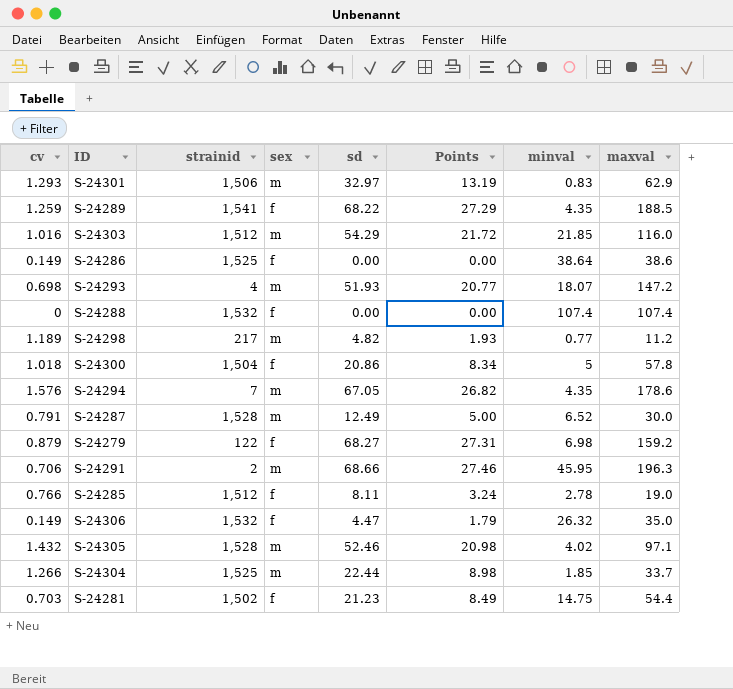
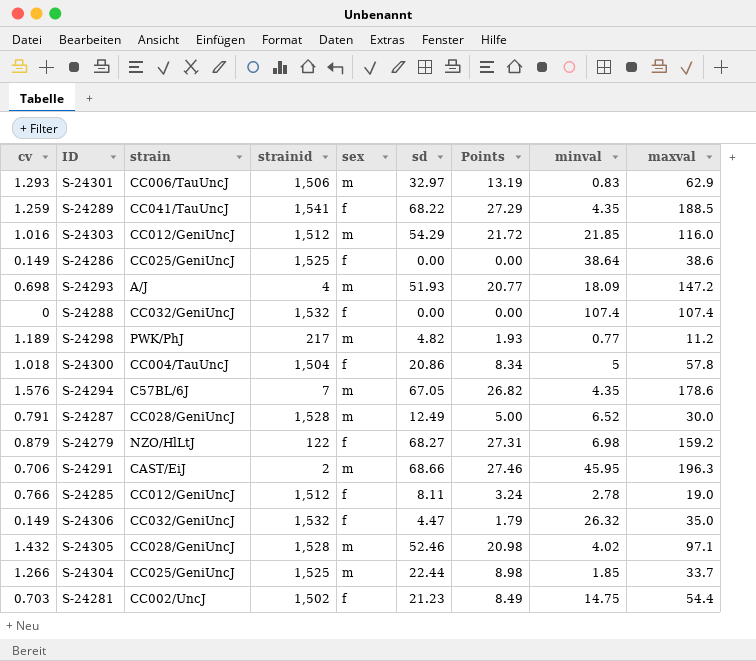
column strain | position: none -> 3
S-24293 | minval: 18.07 -> 18.09

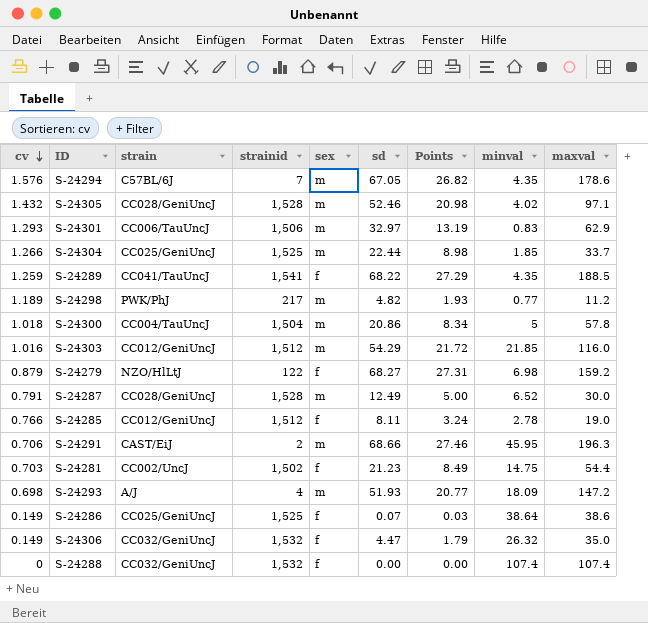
row order: none -> cv descending
S-24300 | sex: f -> m
S-24286 | sd: 0.00 -> 0.07
S-24286 | Points: 0.00 -> 0.03

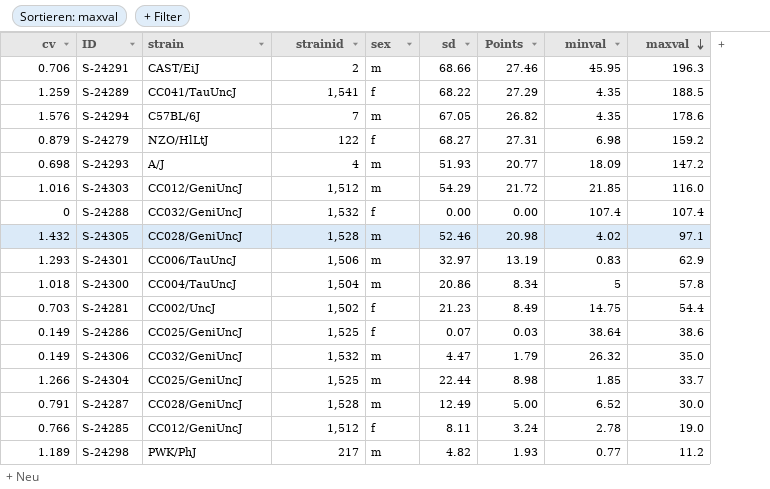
row order: cv descending -> maxval descending
S-24306 | sex: f -> m

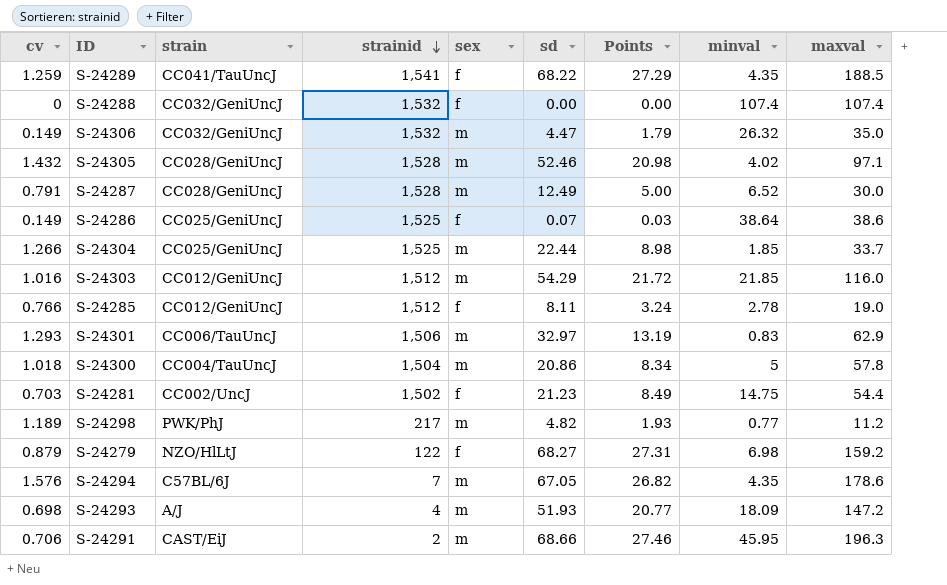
row order: maxval descending -> strainid descending

